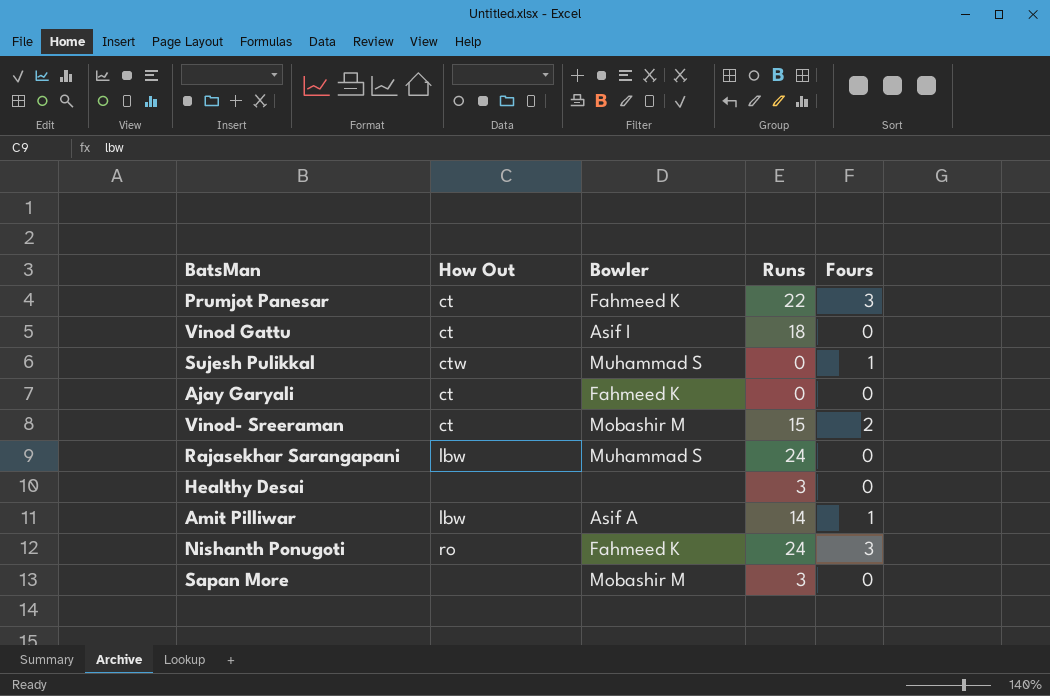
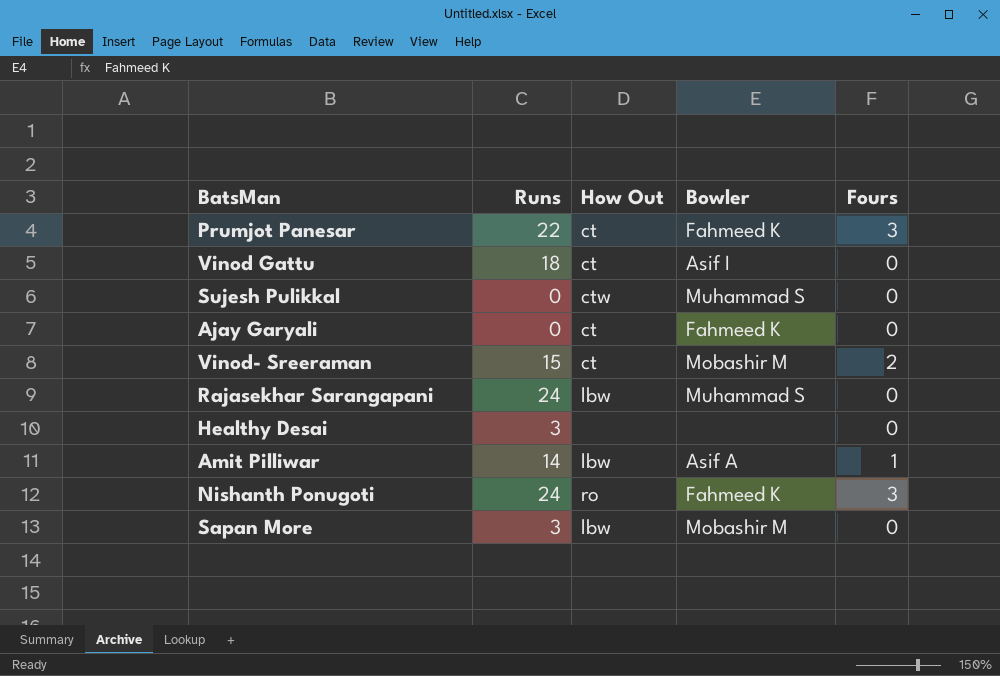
column Runs | position: 4 -> 2
Sujesh Pulikkal | Fours: 1 -> 0
Sapan More | How Out: none -> lbw

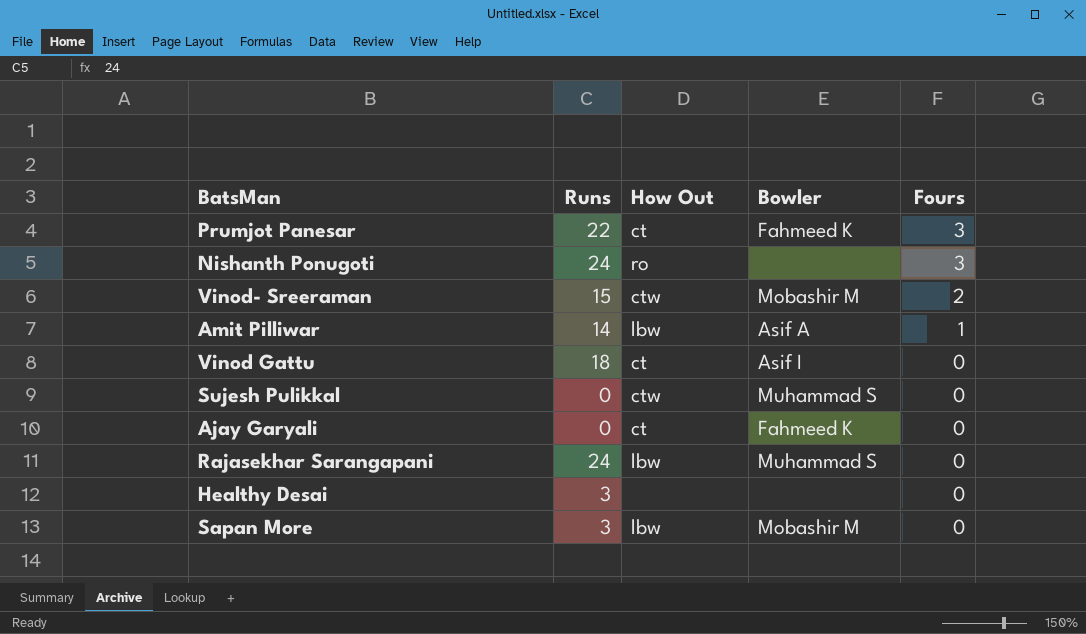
row order: none -> Fours descending
Nishanth Ponugoti | Bowler: Fahmeed K -> none
Vinod- Sreeraman | How Out: ct -> ctw

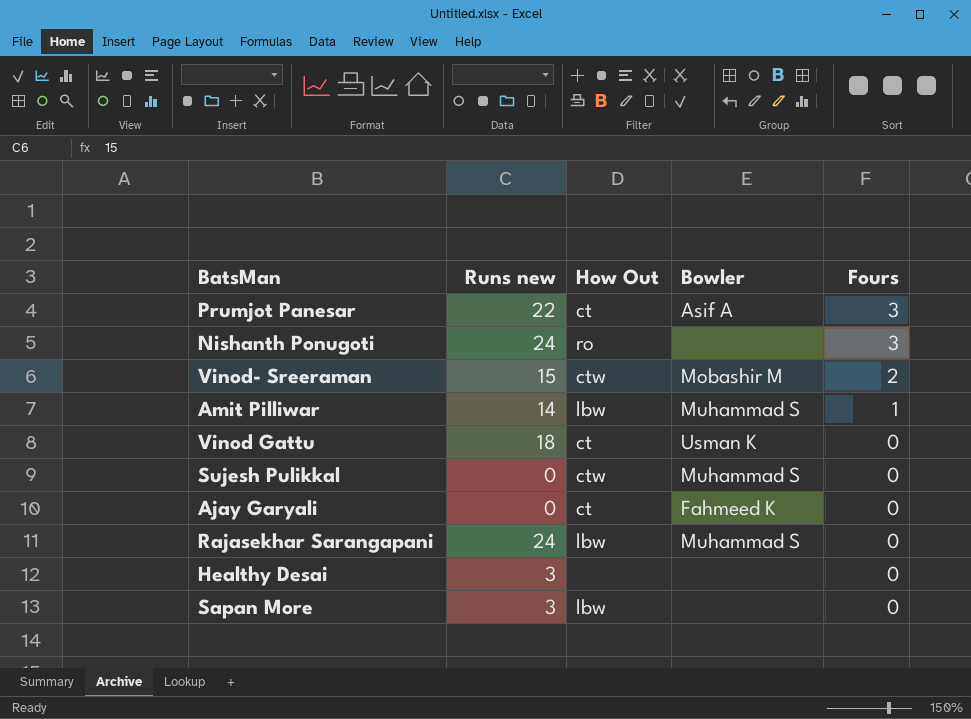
column name: Runs -> Runs new
Prumjot Panesar | Bowler: Fahmeed K -> Asif A
Amit Pilliwar | Bowler: Asif A -> Muhammad S
Vinod Gattu | Bowler: Asif I -> Usman K
Sapan More | Bowler: Mobashir M -> none

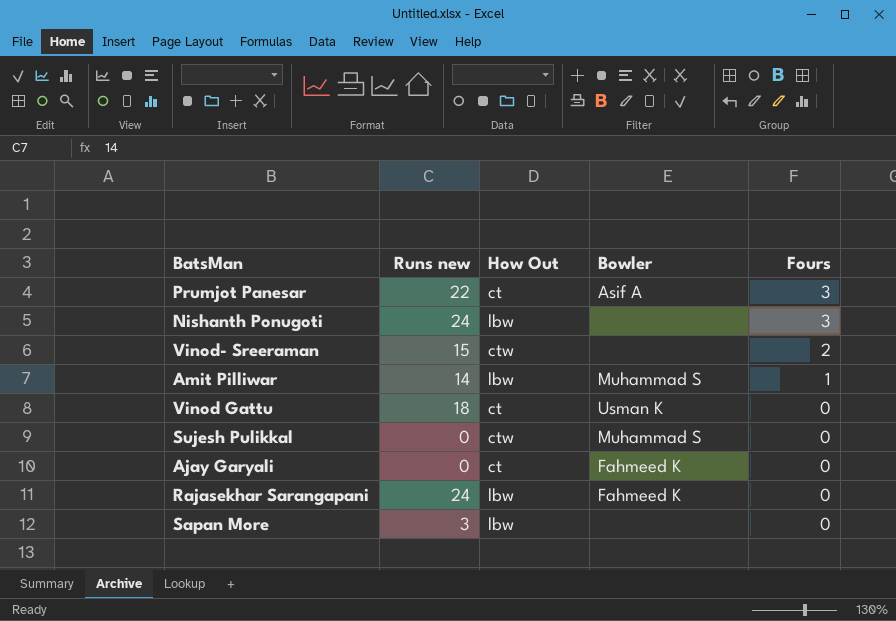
row Healthy Desai: 3 | none | none | 0 -> none
Nishanth Ponugoti | How Out: ro -> lbw
Vinod- Sreeraman | Bowler: Mobashir M -> none
Rajasekhar Sarangapani | Bowler: Muhammad S -> Fahmeed K

